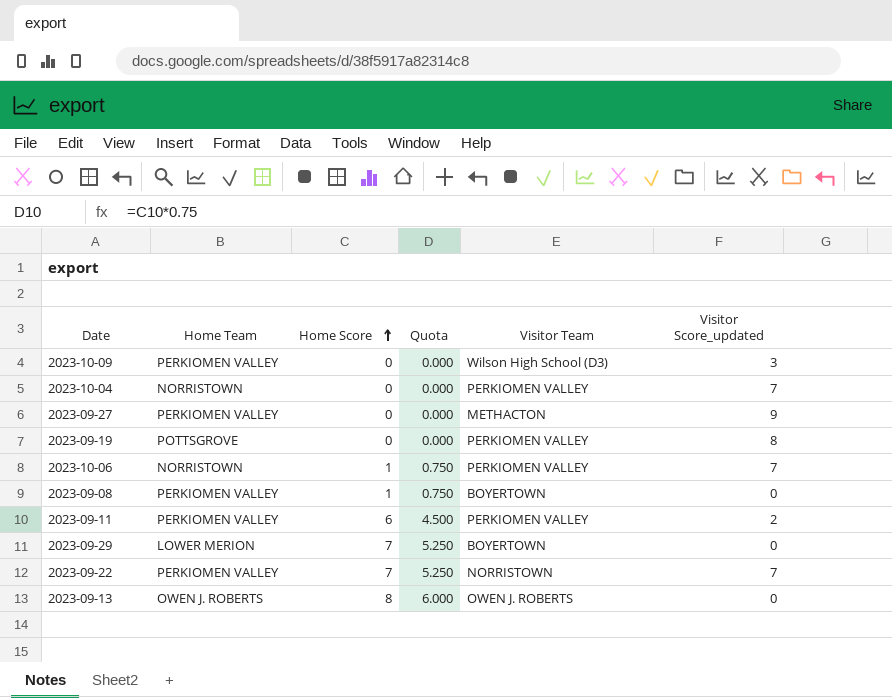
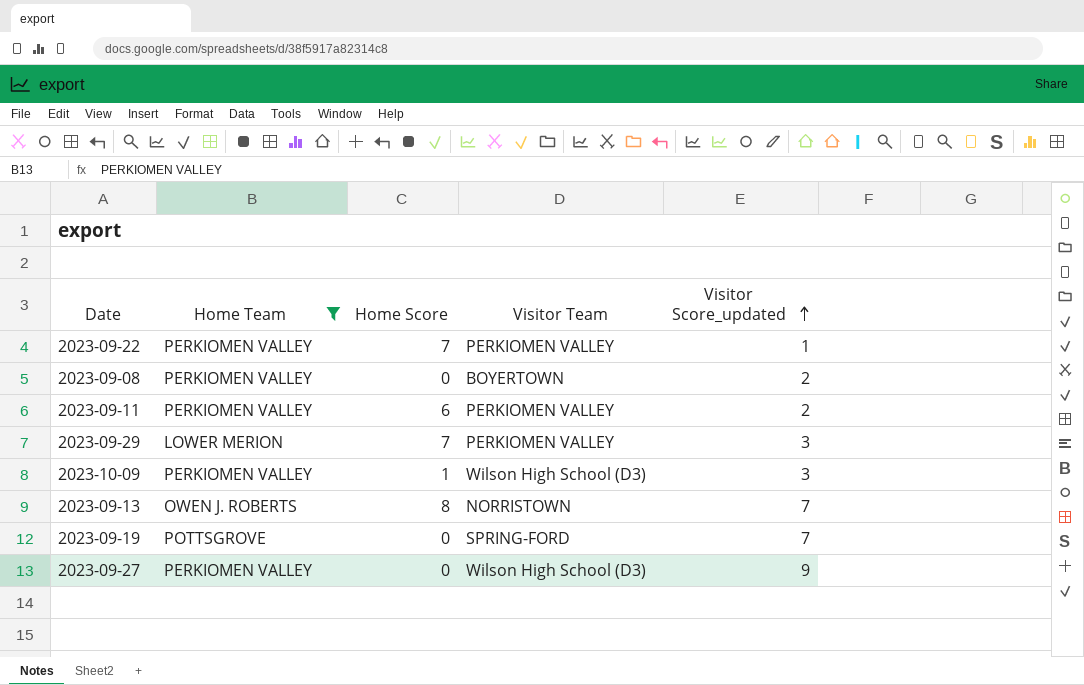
filter: none -> Home Team != NORRISTOWN
row order: Home Score ascending -> Visitor Score_updated ascending
column Quota | formula: [Home Score] * 0.75 -> none
2023-09-22 | Visitor Team: NORRISTOWN -> PERKIOMEN VALLEY
2023-09-22 | Visitor Score_updated: 7 -> 1
2023-09-08 | Home Score: 1 -> 0
2023-09-08 | Visitor Score_updated: 0 -> 2
2023-09-29 | Visitor Team: BOYERTOWN -> PERKIOMEN VALLEY
2023-09-29 | Visitor Score_updated: 0 -> 3
2023-10-09 | Home Score: 0 -> 1
2023-09-13 | Visitor Team: OWEN J. ROBERTS -> NORRISTOWN
2023-09-13 | Visitor Score_updated: 0 -> 7
2023-09-19 | Visitor Team: PERKIOMEN VALLEY -> SPRING-FORD
2023-09-19 | Visitor Score_updated: 8 -> 7
2023-09-27 | Visitor Team: METHACTON -> Wilson High School (D3)

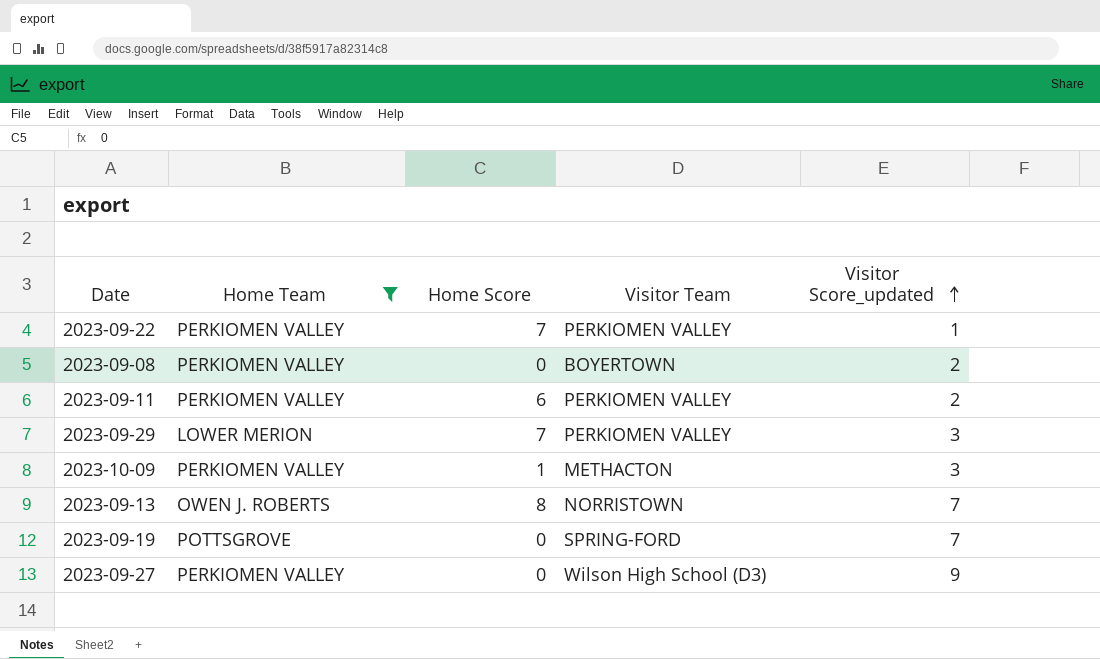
2023-10-09 | Visitor Team: Wilson High School (D3) -> METHACTON

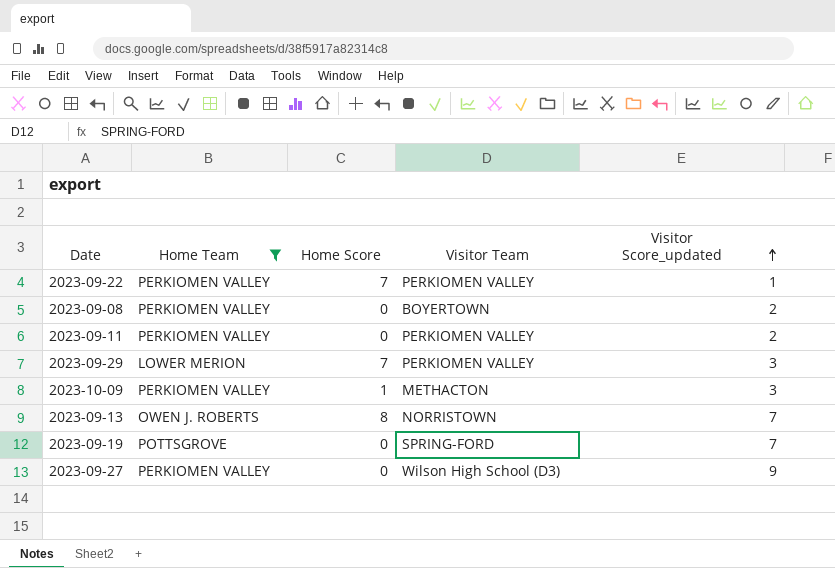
2023-09-11 | Home Score: 6 -> 0

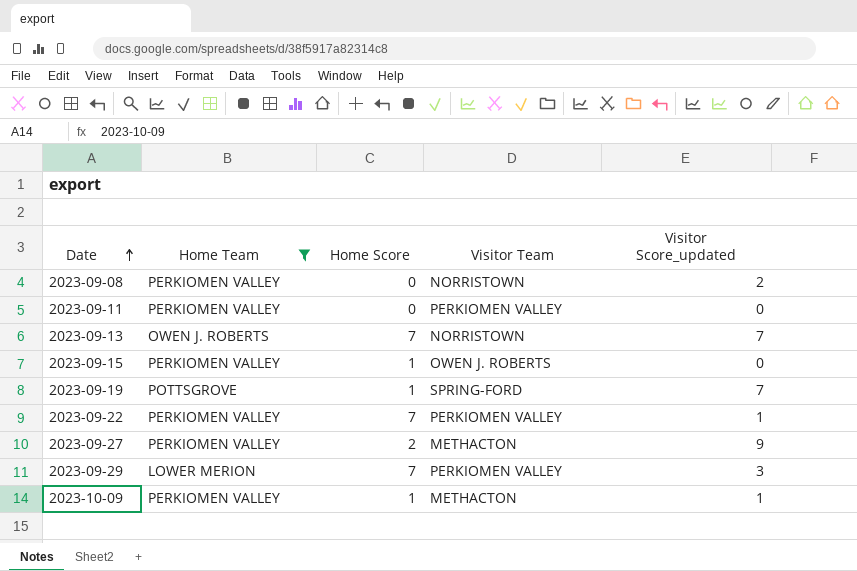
row order: Visitor Score_updated ascending -> Date ascending
2023-09-08 | Visitor Team: BOYERTOWN -> NORRISTOWN
2023-09-11 | Visitor Score_updated: 2 -> 0
2023-09-13 | Home Score: 8 -> 7
row 2023-09-15: none -> PERKIOMEN VALLEY | 1 | OWEN J. ROBERTS | 0
2023-09-19 | Home Score: 0 -> 1
2023-09-27 | Home Score: 0 -> 2
2023-09-27 | Visitor Team: Wilson High School (D3) -> METHACTON
2023-10-09 | Visitor Score_updated: 3 -> 1

